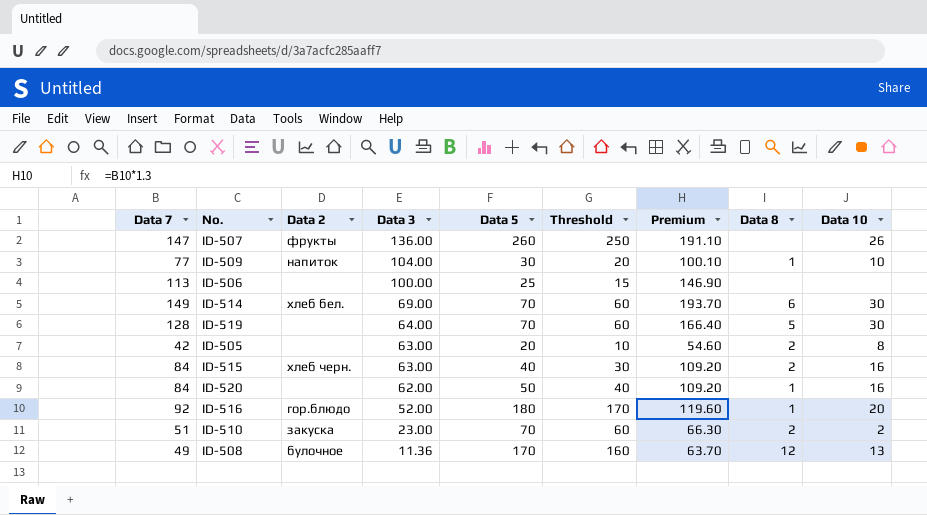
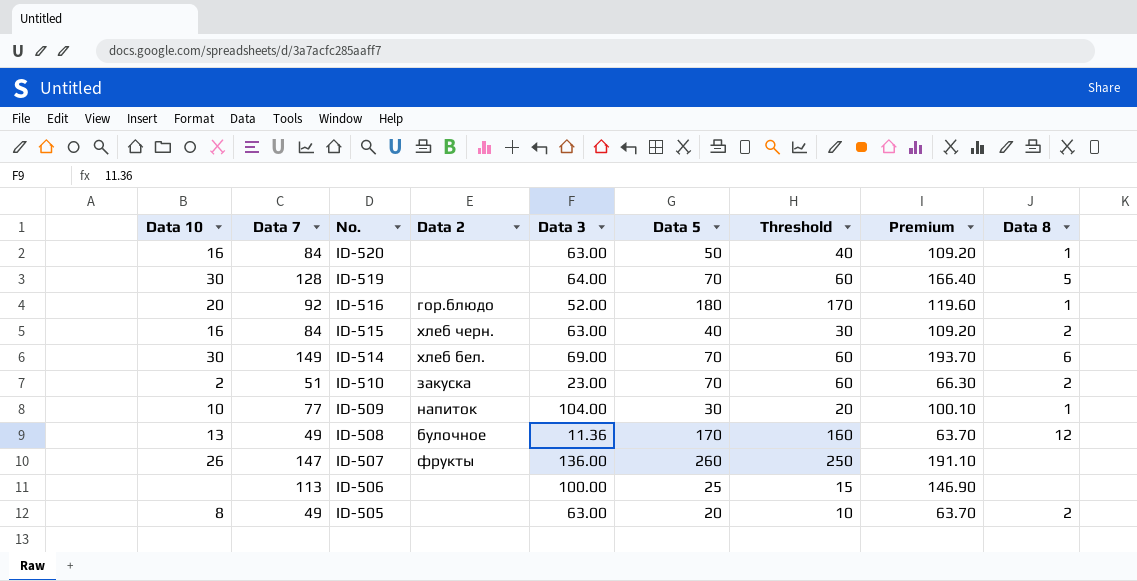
row order: Data 3 descending -> No. descending
column Data 10 | position: 9 -> 1
ID-520 | Data 3: 62.00 -> 63.00
ID-505 | Data 7: 42 -> 49
ID-505 | Premium: 54.60 -> 63.70

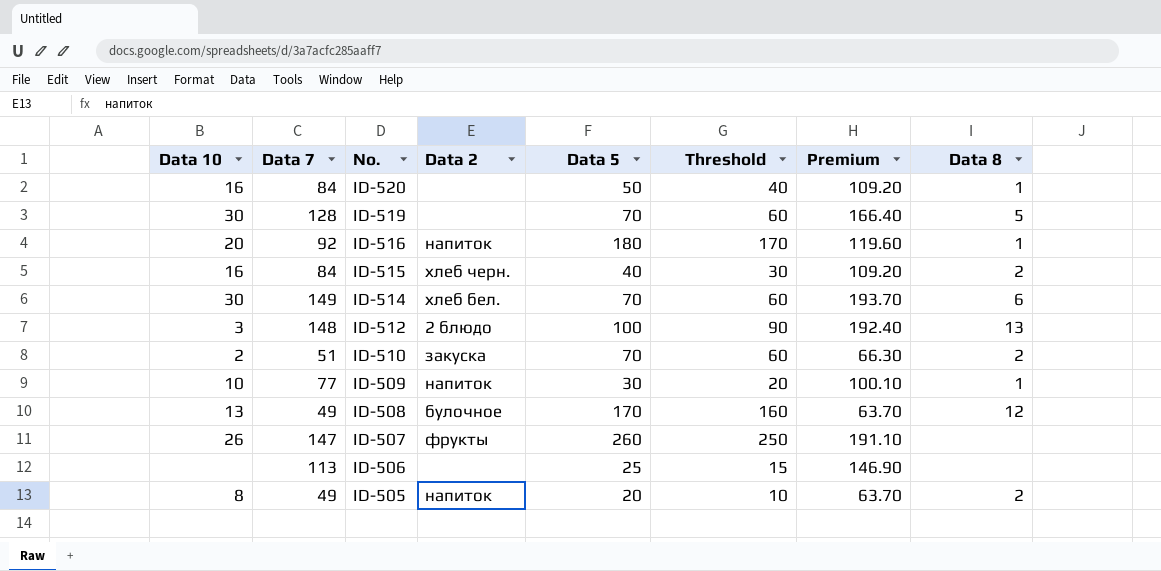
column Data 3 | position: 5 -> none
ID-516 | Data 2: гор.блюдо -> напиток
row ID-512: none -> 3 | 148 | 2 блюдо | 100 | 90 | 192.40 | 13
ID-505 | Data 2: none -> напиток

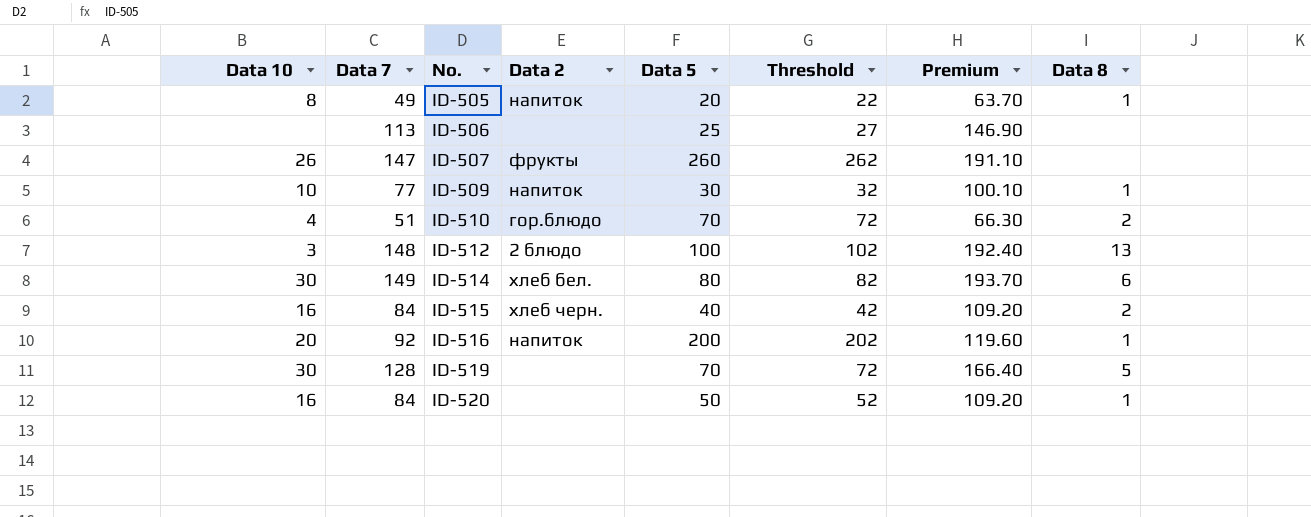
row order: No. descending -> No. ascending
column Threshold | formula: [Data 5] - 10 -> [Data 5] + 2
row ID-508: 13 | 49 | булочное | 170 | 160 | 63.70 | 12 -> none
ID-505 | Data 8: 2 -> 1
ID-510 | Data 10: 2 -> 4
ID-510 | Data 2: закуска -> гор.блюдо
ID-514 | Data 5: 70 -> 80
ID-516 | Data 5: 180 -> 200

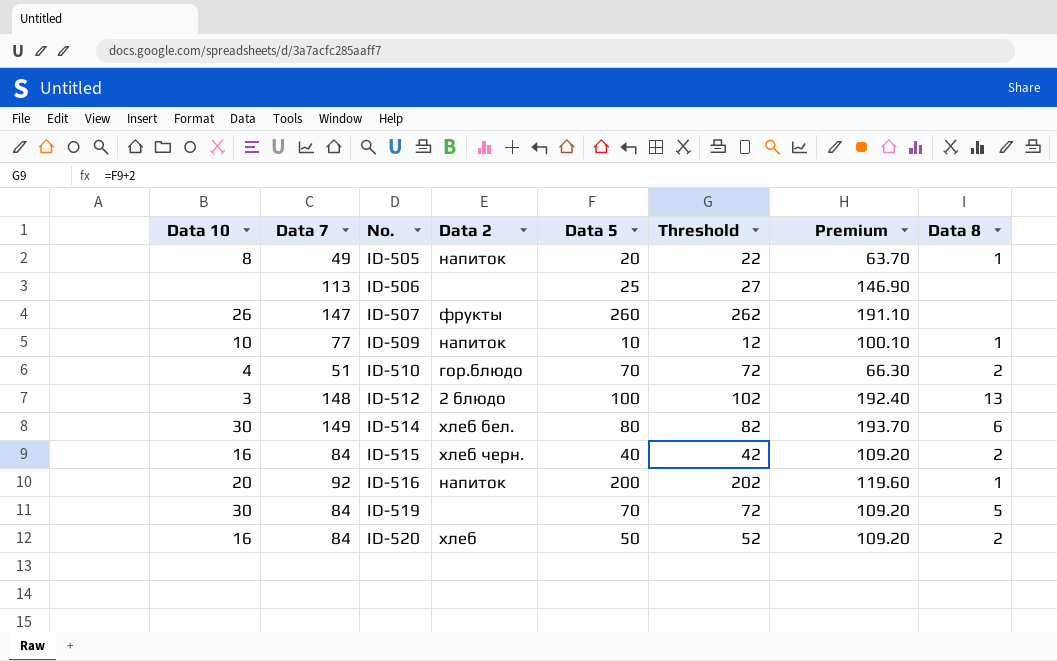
ID-509 | Data 5: 30 -> 10
ID-509 | Threshold: 32 -> 12
ID-519 | Data 7: 128 -> 84
ID-519 | Premium: 166.40 -> 109.20
ID-520 | Data 2: none -> хлеб
ID-520 | Data 8: 1 -> 2

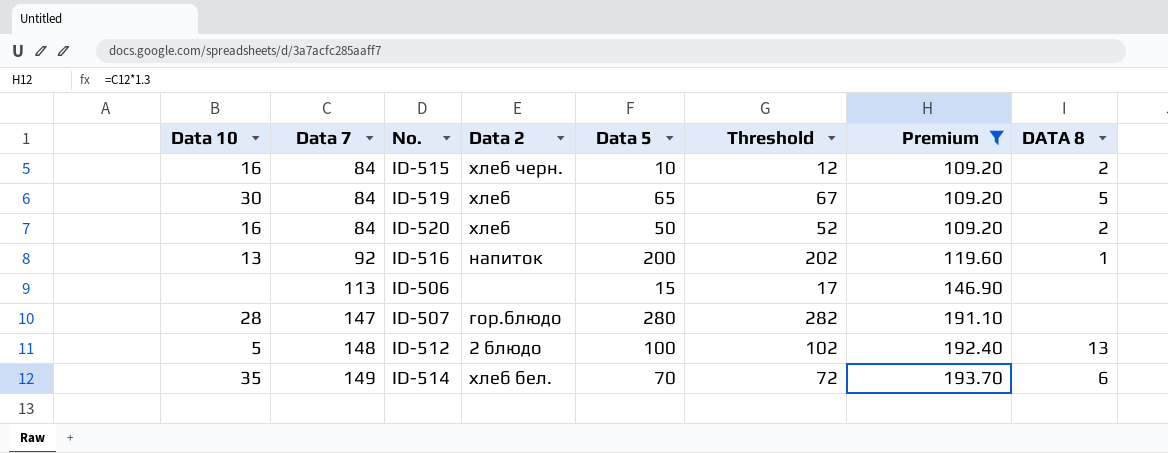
filter: none -> Premium >= 109.20
row order: No. ascending -> Data 7 ascending
column name: Data 8 -> DATA 8
ID-515 | Data 5: 40 -> 10
ID-515 | Threshold: 42 -> 12
ID-519 | Data 2: none -> хлеб
ID-519 | Data 5: 70 -> 65
ID-519 | Threshold: 72 -> 67
ID-516 | Data 10: 20 -> 13
ID-506 | Data 5: 25 -> 15
ID-506 | Threshold: 27 -> 17
ID-507 | Data 10: 26 -> 28
ID-507 | Data 2: фрукты -> гор.блюдо
ID-507 | Data 5: 260 -> 280
ID-507 | Threshold: 262 -> 282
ID-512 | Data 10: 3 -> 5
ID-514 | Data 10: 30 -> 35
ID-514 | Data 5: 80 -> 70
ID-514 | Threshold: 82 -> 72

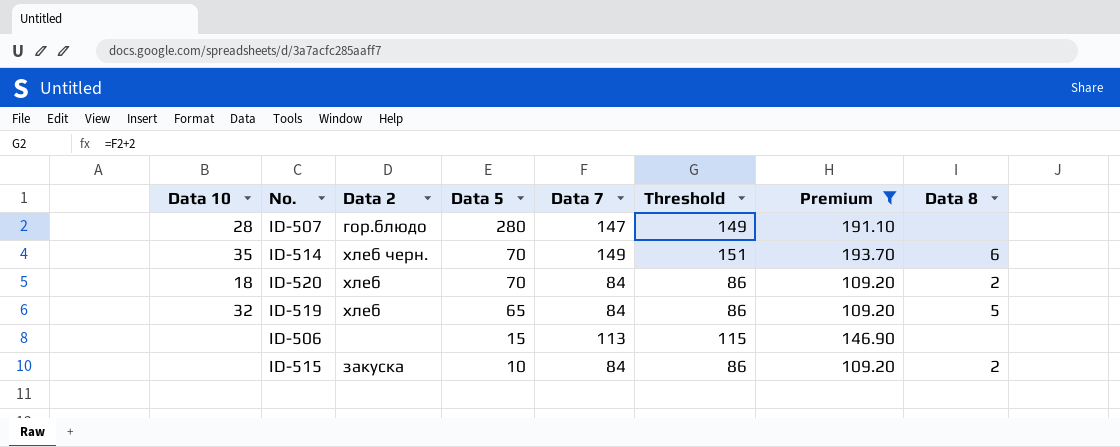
row order: Data 7 ascending -> Data 5 descending
column Data 7 | position: 2 -> 5
column Threshold | formula: [Data 5] + 2 -> [Data 7] + 2
column name: DATA 8 -> Data 8
row ID-516: 13 | 92 | напиток | 200 | 202 | 119.60 | 1 -> none
row ID-512: 5 | 148 | 2 блюдо | 100 | 102 | 192.40 | 13 -> none
ID-514 | Data 2: хлеб бел. -> хлеб черн.
ID-520 | Data 10: 16 -> 18
ID-520 | Data 5: 50 -> 70
ID-519 | Data 10: 30 -> 32
ID-515 | Data 10: 16 -> none
ID-515 | Data 2: хлеб черн. -> закуска

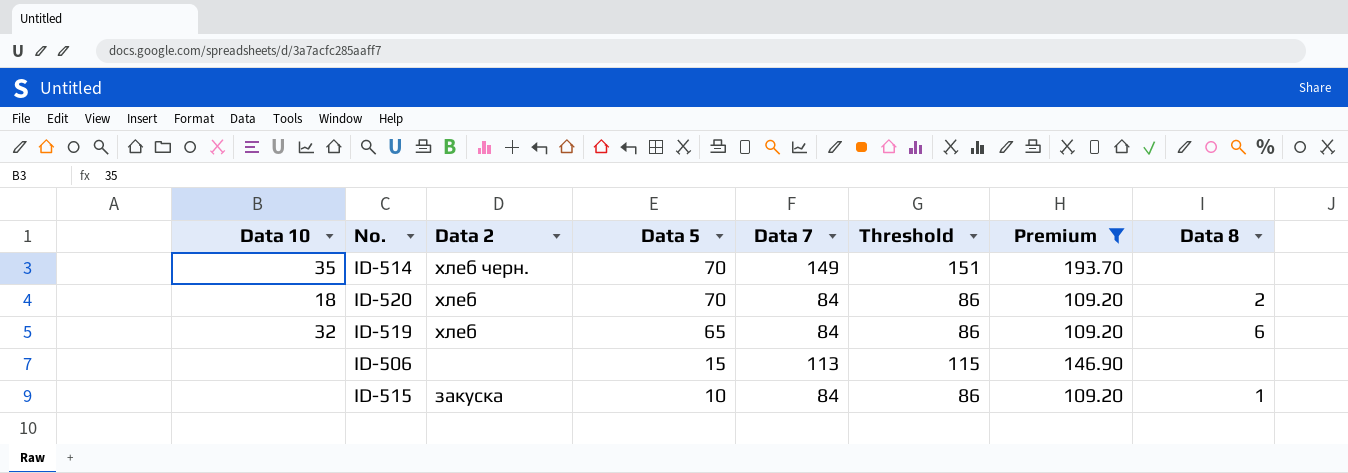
row ID-507: 28 | гор.блюдо | 280 | 147 | 149 | 191.10 | none -> none
ID-514 | Data 8: 6 -> none
ID-519 | Data 8: 5 -> 6
ID-515 | Data 8: 2 -> 1

